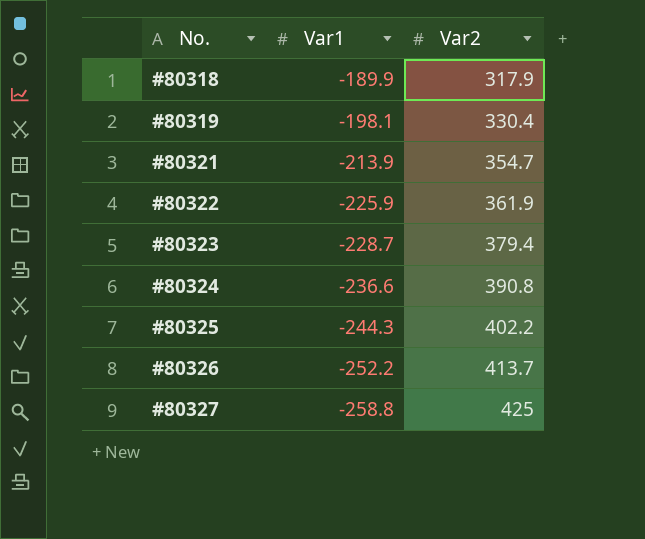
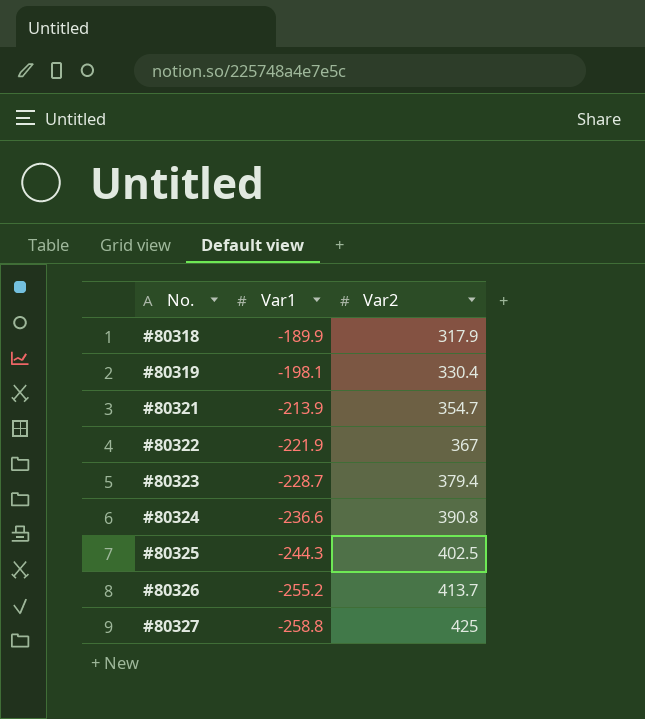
#80322 | Var1: -225.9 -> -221.9
#80322 | Var2: 361.9 -> 367
#80325 | Var2: 402.2 -> 402.5
#80326 | Var1: -252.2 -> -255.2

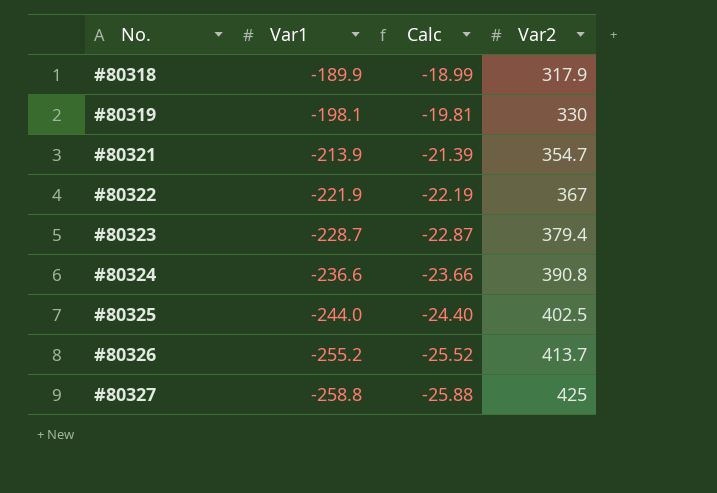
column Calc | formula: none -> [Var1] * 0.1
#80319 | Var2: 330.4 -> 330
#80325 | Var1: -244.3 -> -244.0

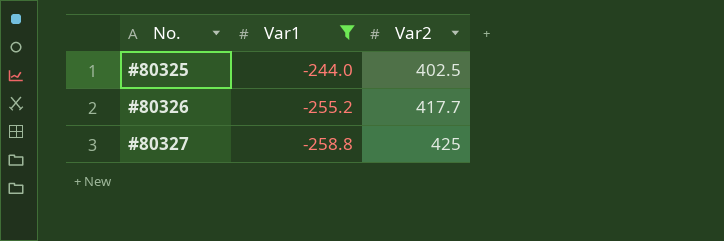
filter: none -> Var1 <= -244.0
column Calc | formula: [Var1] * 0.1 -> none
#80326 | Var2: 413.7 -> 417.7

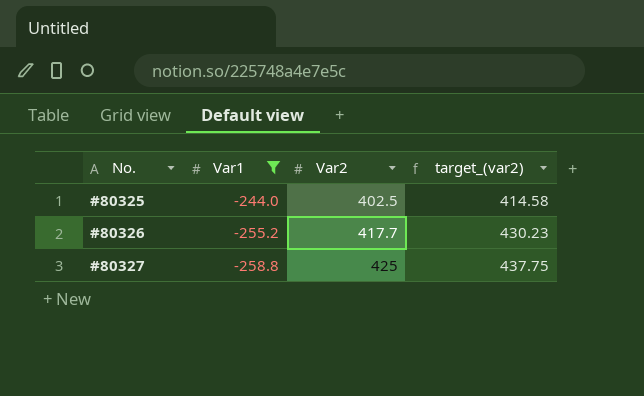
column target_(var2) | formula: none -> [Var2] * 1.03

